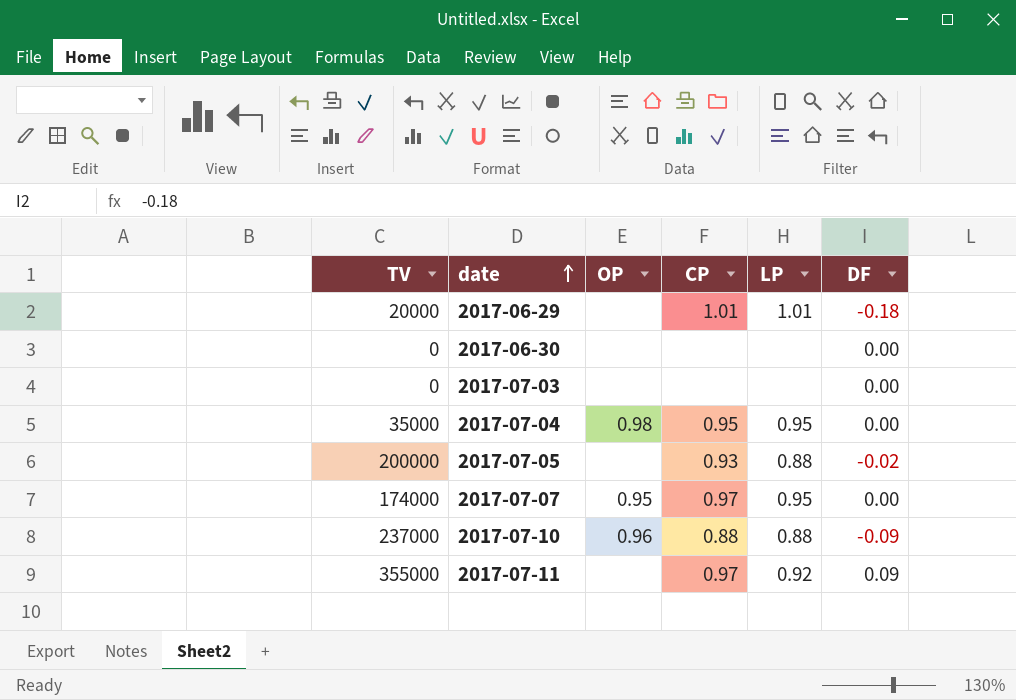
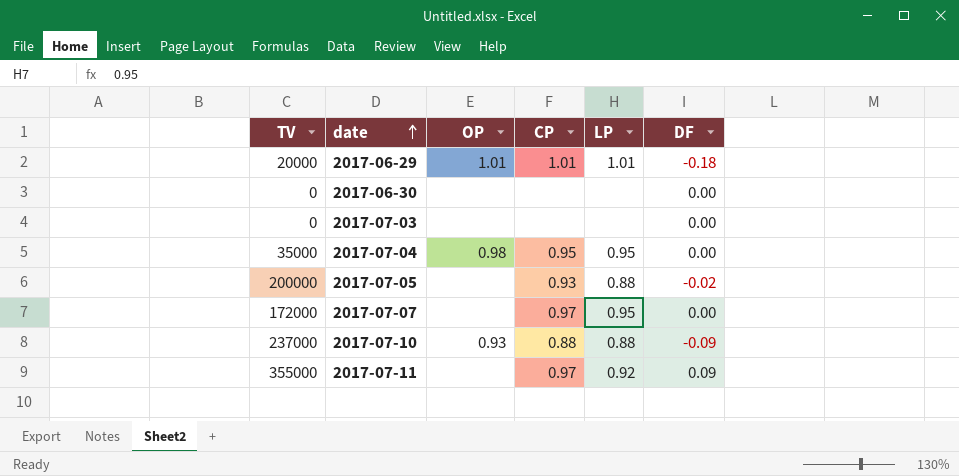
2017-06-29 | OP: none -> 1.01
2017-07-07 | TV: 174000 -> 172000
2017-07-07 | OP: 0.95 -> none
2017-07-10 | OP: 0.96 -> 0.93

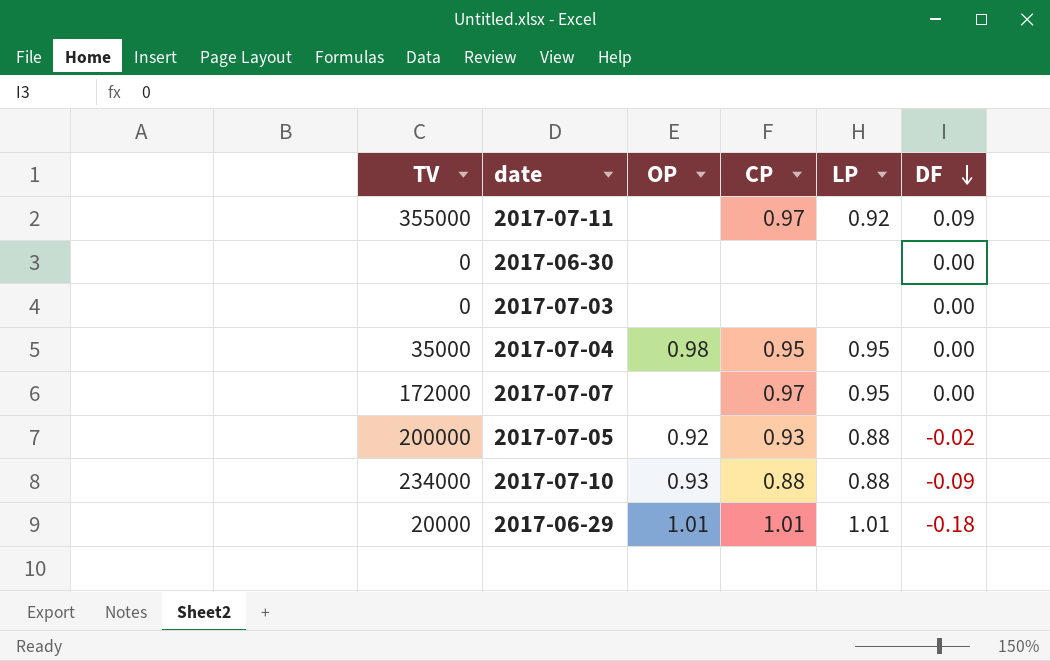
row order: date ascending -> DF descending
2017-07-05 | OP: none -> 0.92
2017-07-10 | TV: 237000 -> 234000

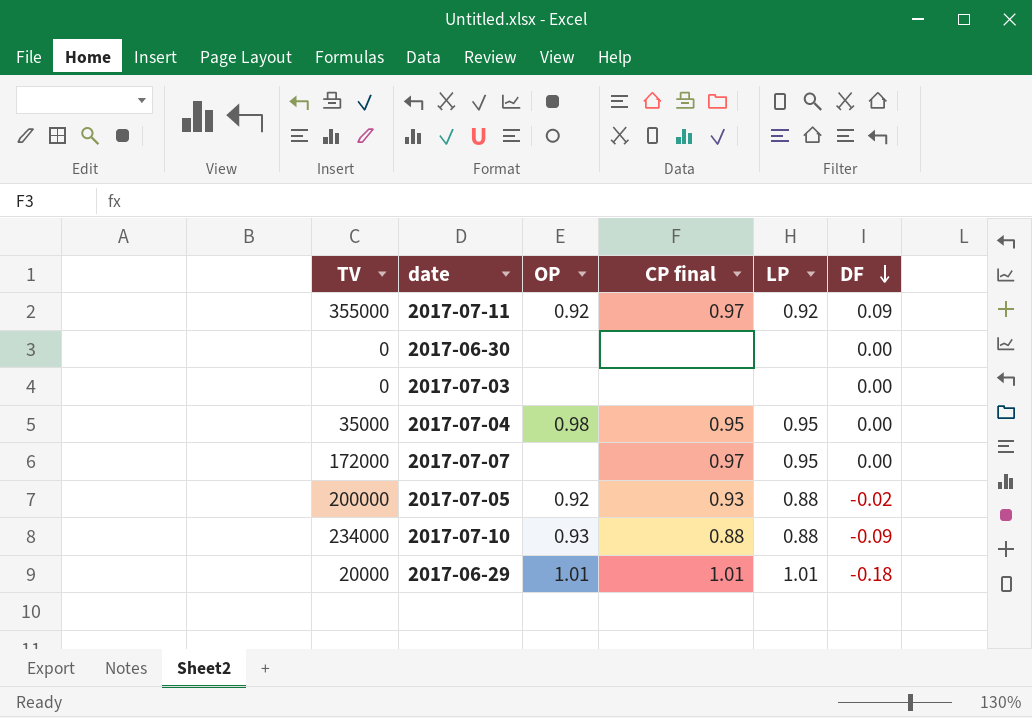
column name: CP -> CP final
2017-07-11 | OP: none -> 0.92

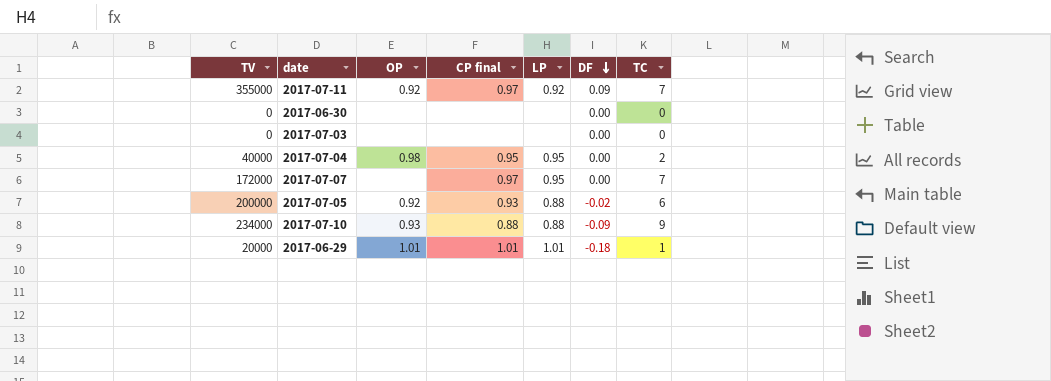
column TC | position: none -> 7
2017-07-04 | TV: 35000 -> 40000

